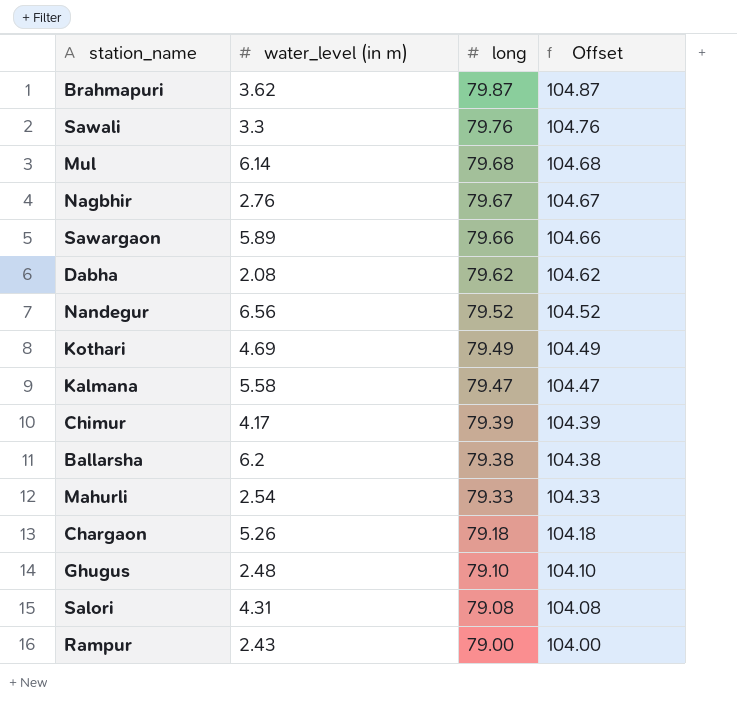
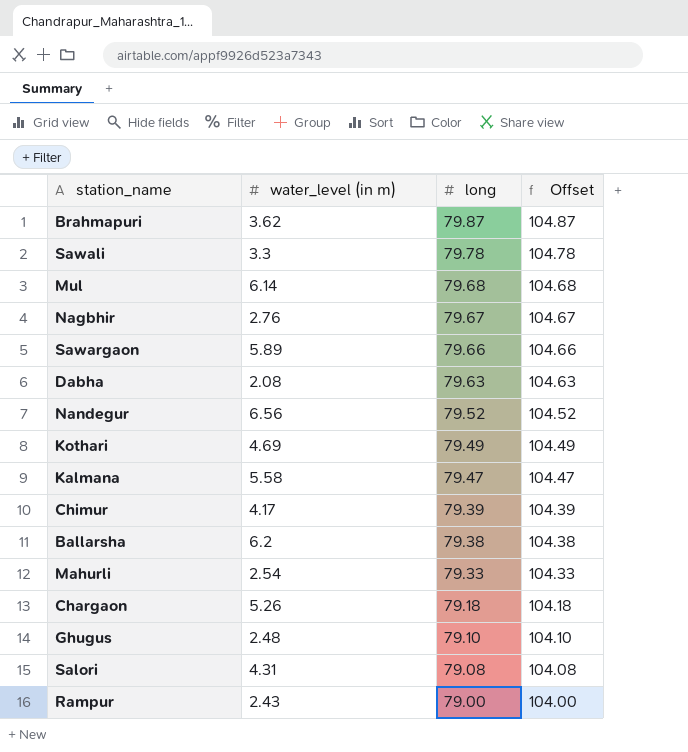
Sawali | long: 79.76 -> 79.78
Sawali | Offset: 104.76 -> 104.78
Dabha | long: 79.62 -> 79.63
Dabha | Offset: 104.62 -> 104.63

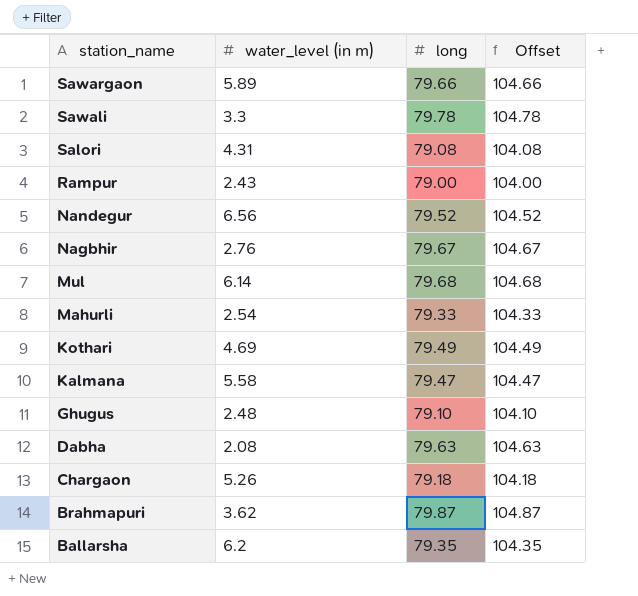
row order: long descending -> station_name descending
row Chimur: 4.17 | 79.39 | 104.39 -> none
Ballarsha | long: 79.38 -> 79.35
Ballarsha | Offset: 104.38 -> 104.35

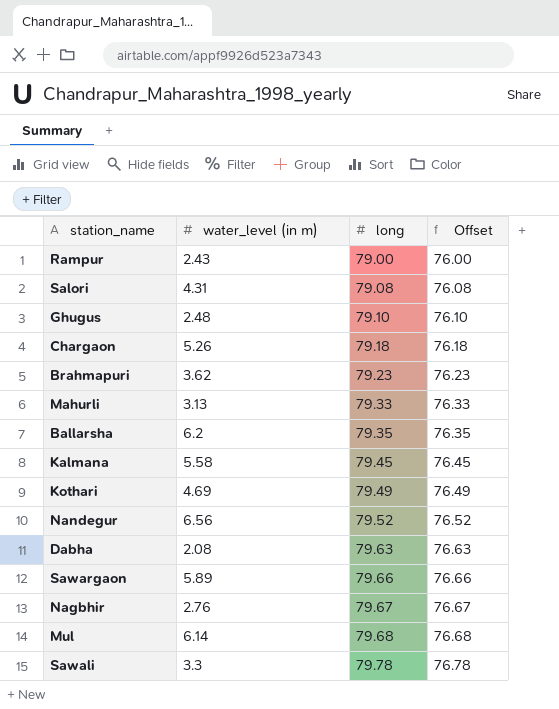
row order: station_name descending -> long ascending
column Offset | formula: [long] + 25 -> [long] - 3
Brahmapuri | long: 79.87 -> 79.23
Mahurli | water_level (in m): 2.54 -> 3.13
Kalmana | long: 79.47 -> 79.45

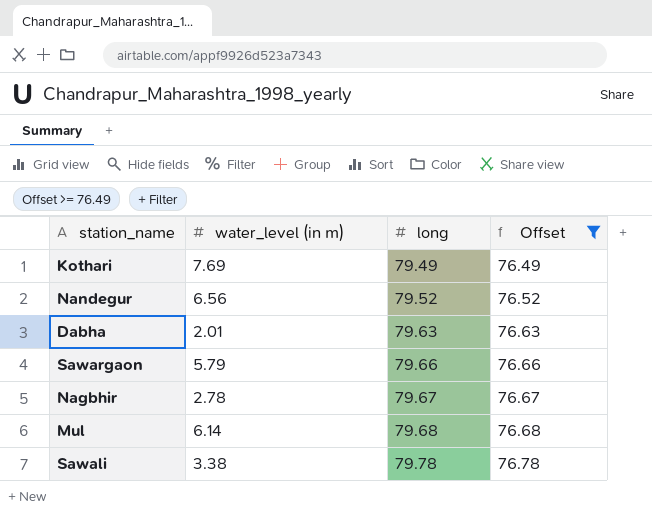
filter: none -> Offset >= 76.49
Kothari | water_level (in m): 4.69 -> 7.69
Dabha | water_level (in m): 2.08 -> 2.01
Sawargaon | water_level (in m): 5.89 -> 5.79
Nagbhir | water_level (in m): 2.76 -> 2.78
Sawali | water_level (in m): 3.3 -> 3.38

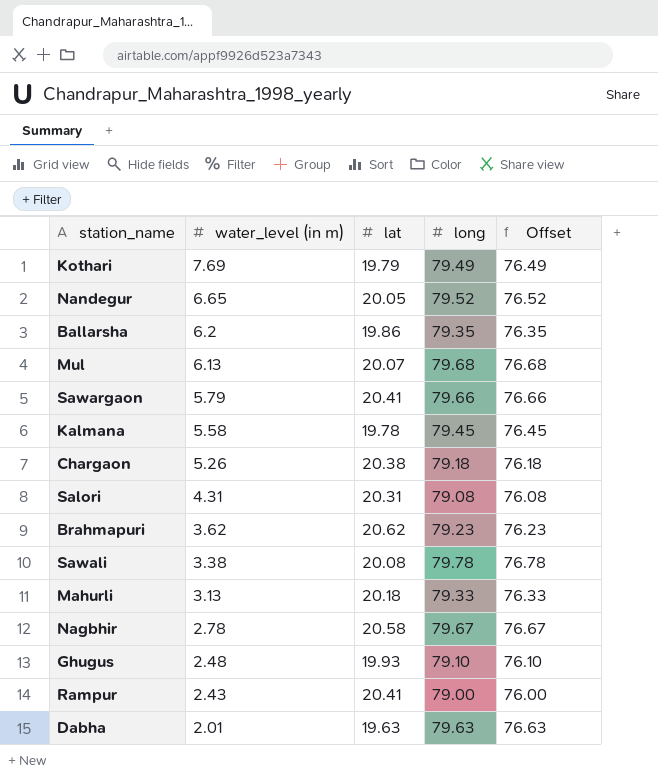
filter: Offset >= 76.49 -> none
row order: long ascending -> water_level (in m) descending
column lat | position: none -> 3
Nandegur | water_level (in m): 6.56 -> 6.65
Mul | water_level (in m): 6.14 -> 6.13

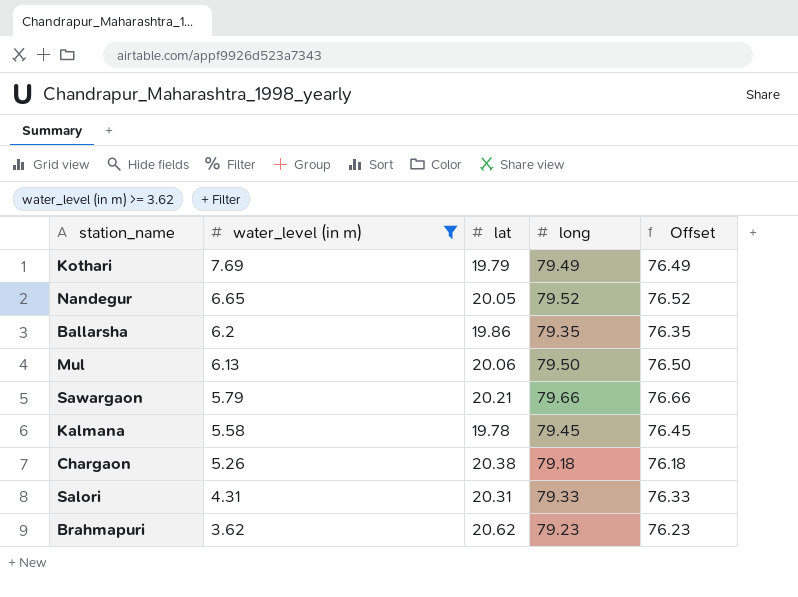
filter: none -> water_level (in m) >= 3.62
Mul | lat: 20.07 -> 20.06
Mul | long: 79.68 -> 79.50
Mul | Offset: 76.68 -> 76.50
Sawargaon | lat: 20.41 -> 20.21
Salori | long: 79.08 -> 79.33
Salori | Offset: 76.08 -> 76.33

